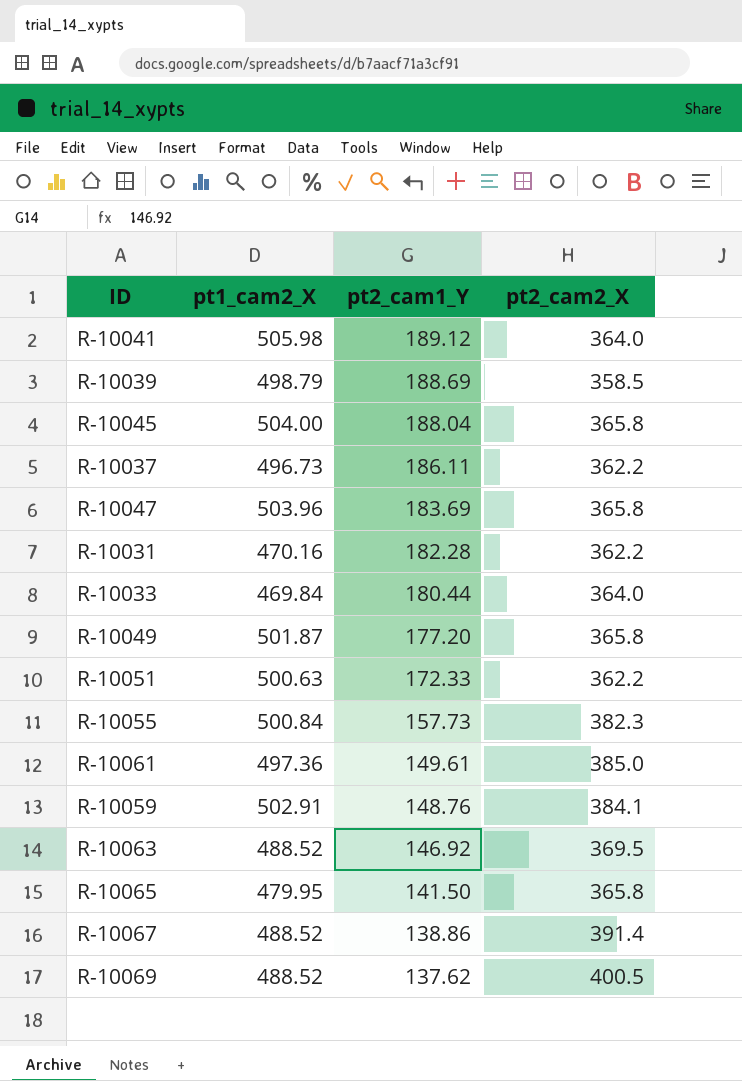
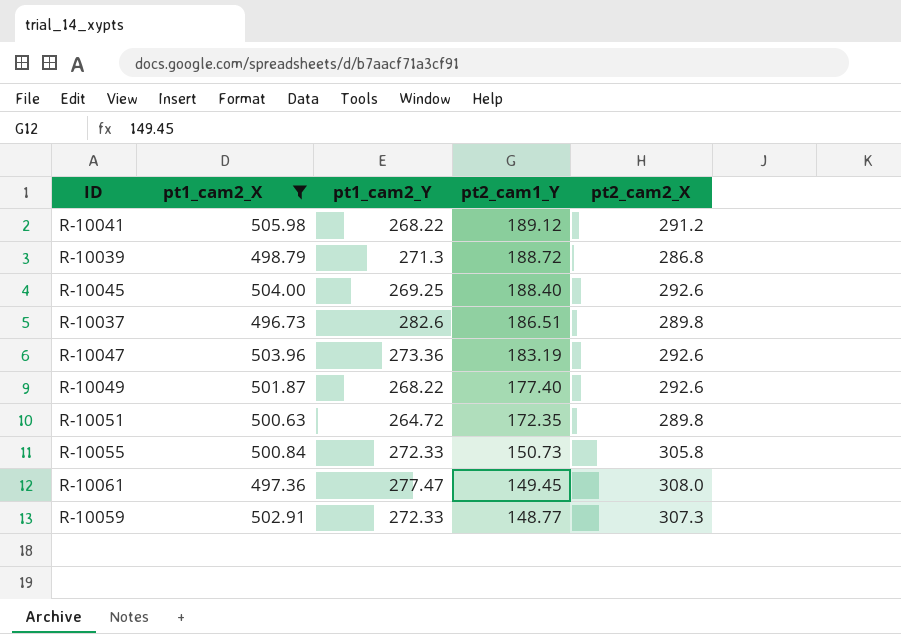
filter: none -> pt1_cam2_X >= 496.73
column pt1_cam2_Y | position: none -> 3
R-10041 | pt2_cam2_X: 364.0 -> 291.2
R-10039 | pt2_cam1_Y: 188.69 -> 188.72
R-10039 | pt2_cam2_X: 358.5 -> 286.8
R-10045 | pt2_cam1_Y: 188.04 -> 188.40
R-10045 | pt2_cam2_X: 365.8 -> 292.6
R-10037 | pt2_cam1_Y: 186.11 -> 186.51
R-10037 | pt2_cam2_X: 362.2 -> 289.8
R-10047 | pt2_cam1_Y: 183.69 -> 183.19
R-10047 | pt2_cam2_X: 365.8 -> 292.6
R-10049 | pt2_cam1_Y: 177.20 -> 177.40
R-10049 | pt2_cam2_X: 365.8 -> 292.6
R-10051 | pt2_cam1_Y: 172.33 -> 172.35
R-10051 | pt2_cam2_X: 362.2 -> 289.8
R-10055 | pt2_cam1_Y: 157.73 -> 150.73
R-10055 | pt2_cam2_X: 382.3 -> 305.8
R-10061 | pt2_cam1_Y: 149.61 -> 149.45
R-10061 | pt2_cam2_X: 385.0 -> 308.0
R-10059 | pt2_cam1_Y: 148.76 -> 148.77
R-10059 | pt2_cam2_X: 384.1 -> 307.3

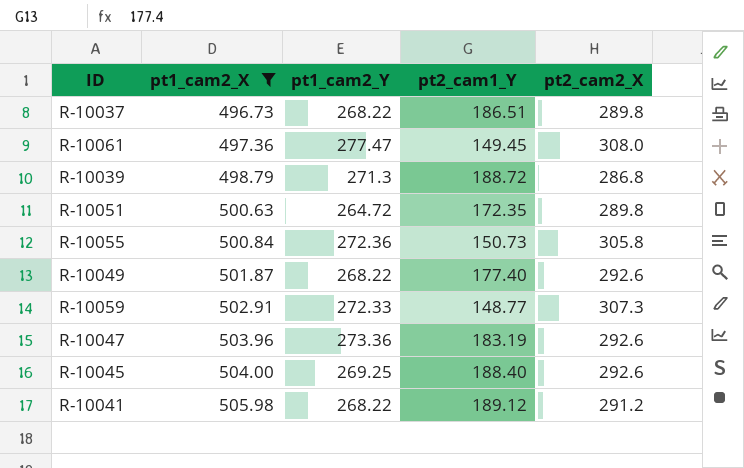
row order: pt2_cam1_Y descending -> pt1_cam2_X ascending
R-10037 | pt1_cam2_Y: 282.6 -> 268.22
R-10055 | pt1_cam2_Y: 272.33 -> 272.36

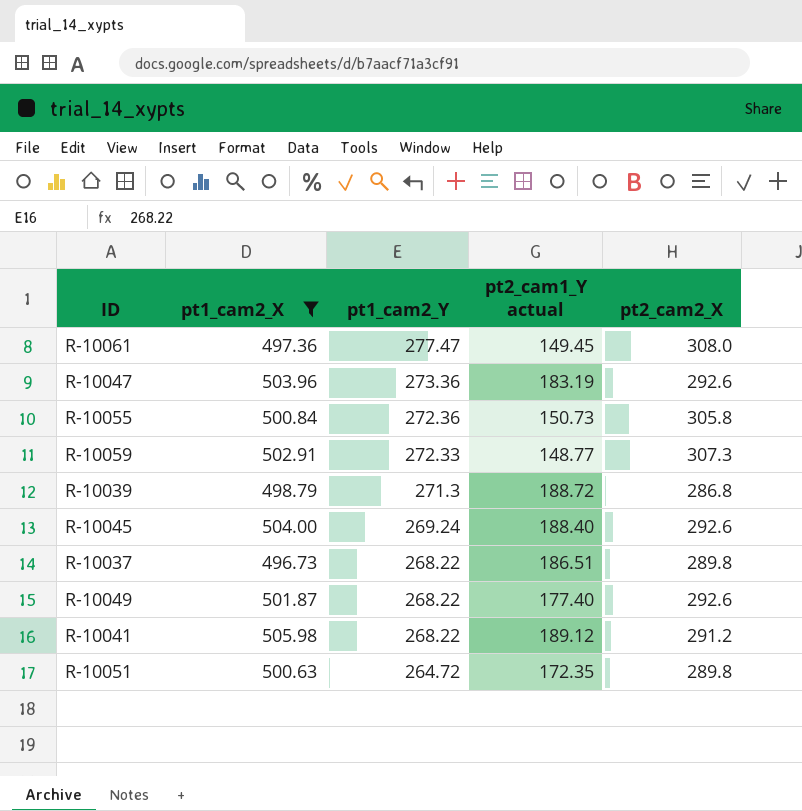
row order: pt1_cam2_X ascending -> pt1_cam2_Y descending
column name: pt2_cam1_Y -> pt2_cam1_Y actual
R-10045 | pt1_cam2_Y: 269.25 -> 269.24

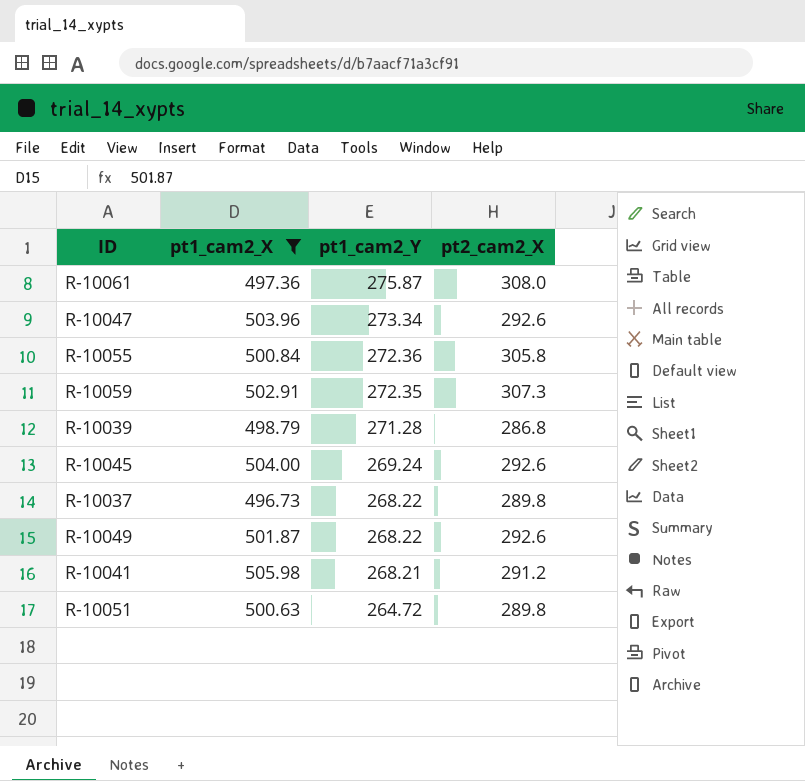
column pt2_cam1_Y actual | position: 4 -> none
R-10061 | pt1_cam2_Y: 277.47 -> 275.87
R-10047 | pt1_cam2_Y: 273.36 -> 273.34
R-10059 | pt1_cam2_Y: 272.33 -> 272.35
R-10039 | pt1_cam2_Y: 271.3 -> 271.28
R-10041 | pt1_cam2_Y: 268.22 -> 268.21

